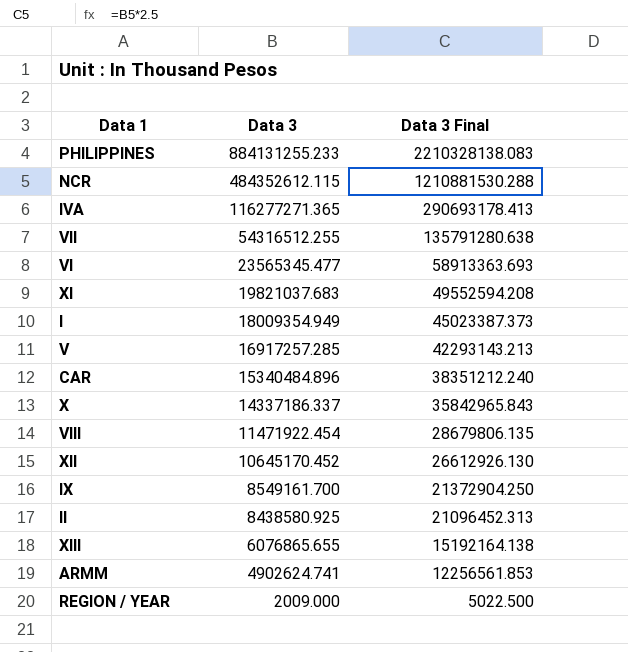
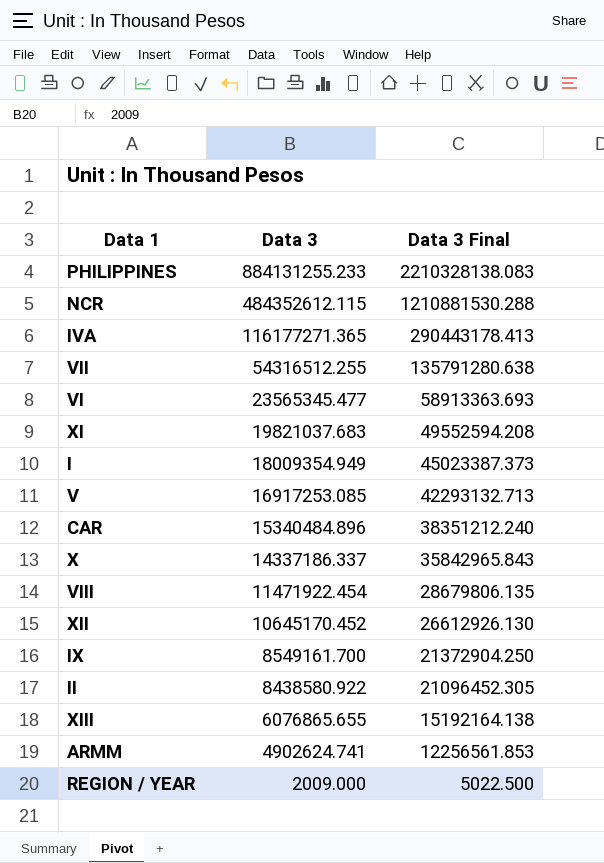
IVA | Data 3: 116277271.365 -> 116177271.365
IVA | Data 3 Final: 290693178.413 -> 290443178.413
V | Data 3: 16917257.285 -> 16917253.085
V | Data 3 Final: 42293143.213 -> 42293132.713
II | Data 3: 8438580.925 -> 8438580.922
II | Data 3 Final: 21096452.313 -> 21096452.305

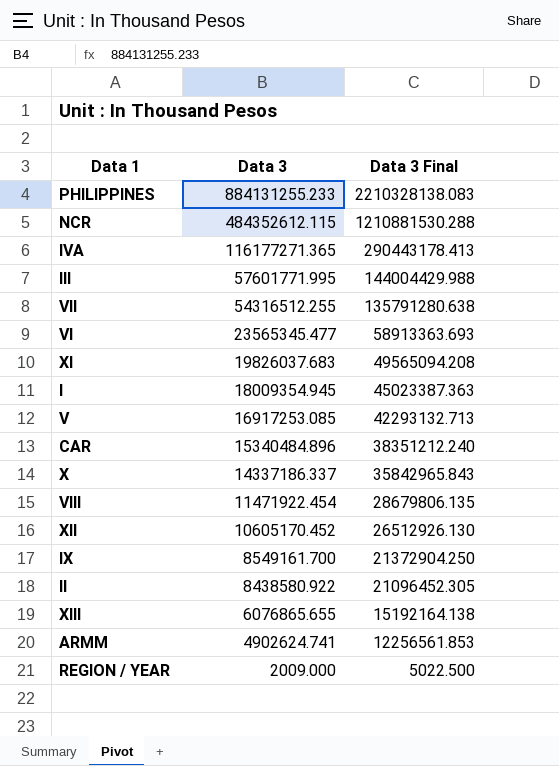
row III: none -> 57601771.995 | 144004429.988
XI | Data 3: 19821037.683 -> 19826037.683
XI | Data 3 Final: 49552594.208 -> 49565094.208
I | Data 3: 18009354.949 -> 18009354.945
I | Data 3 Final: 45023387.373 -> 45023387.363
XII | Data 3: 10645170.452 -> 10605170.452
XII | Data 3 Final: 26612926.130 -> 26512926.130

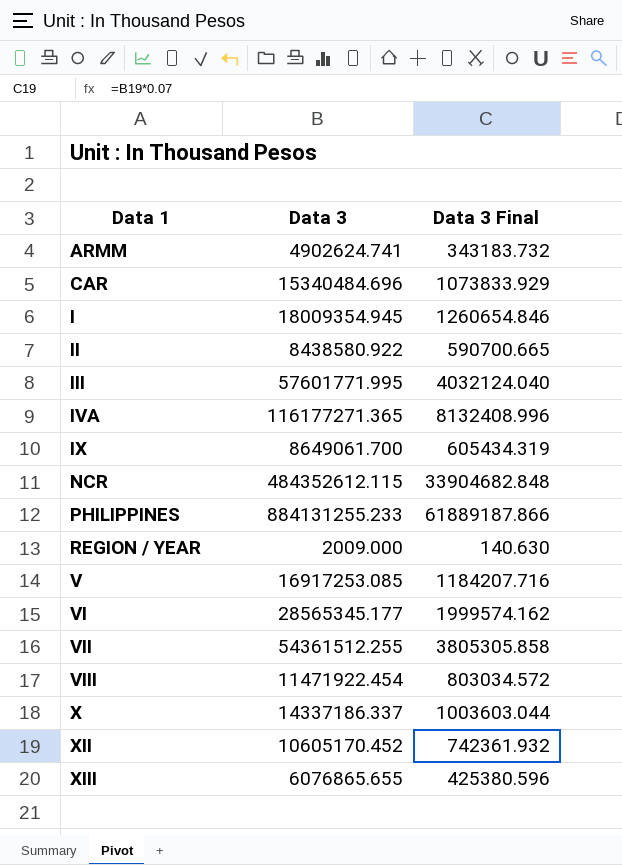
row order: Data 3 descending -> Data 1 ascending
column Data 3 Final | formula: [Data 3] * 2.5 -> [Data 3] * 0.07
row XI: 19826037.683 | 49565094.208 -> none
CAR | Data 3: 15340484.896 -> 15340484.696
IX | Data 3: 8549161.700 -> 8649061.700
VI | Data 3: 23565345.477 -> 28565345.177
VII | Data 3: 54316512.255 -> 54361512.255

